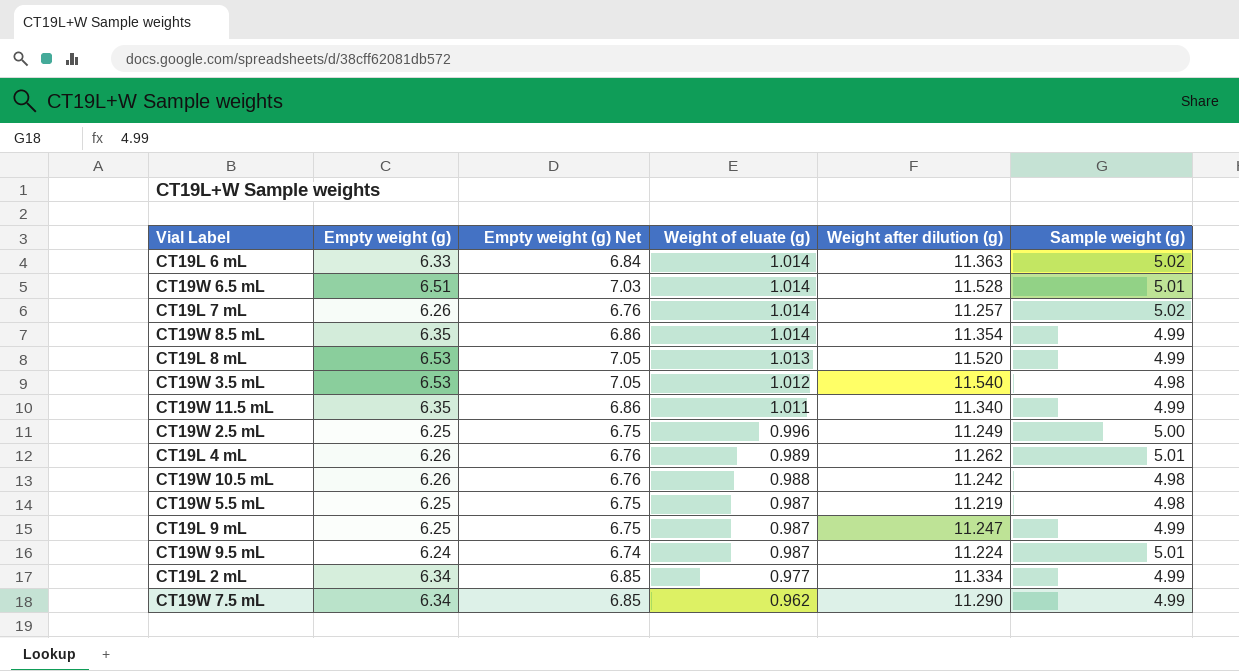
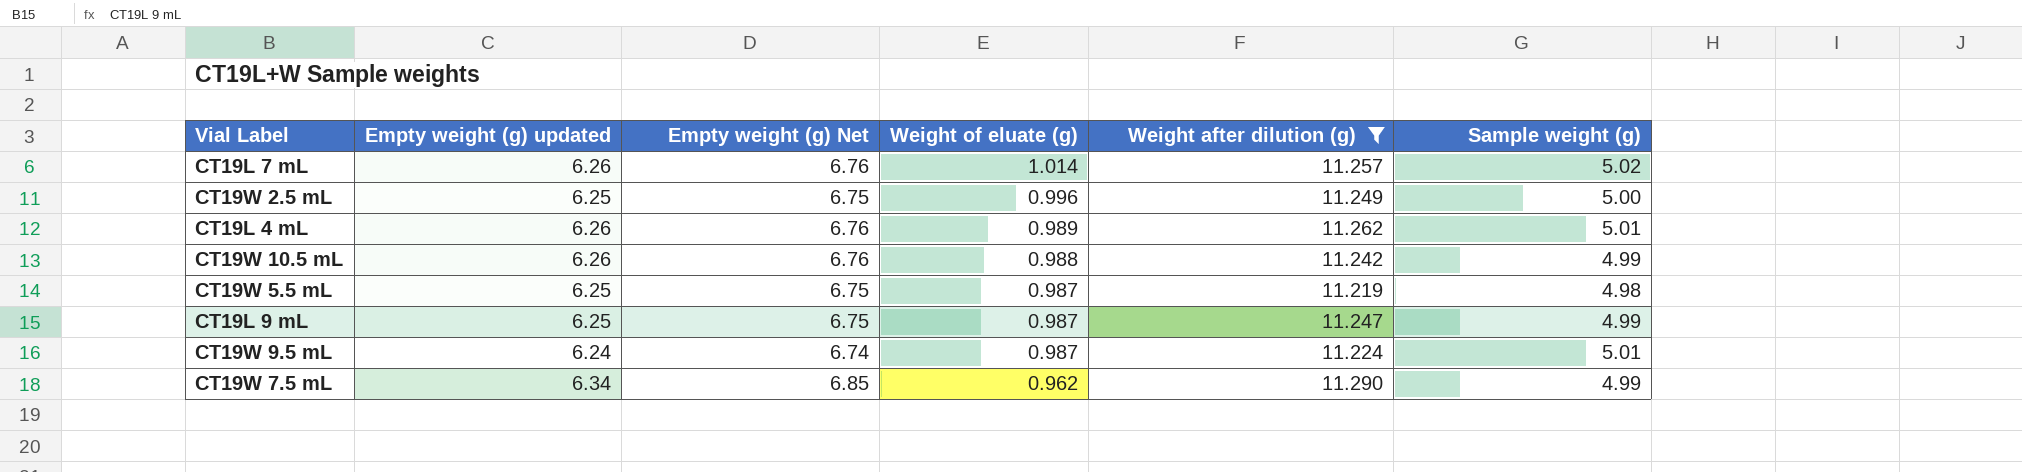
filter: none -> Weight after dilution (g) <= 11.290
column name: Empty weight (g) -> Empty weight (g) updated
CT19W 10.5 mL | Sample weight (g): 4.98 -> 4.99

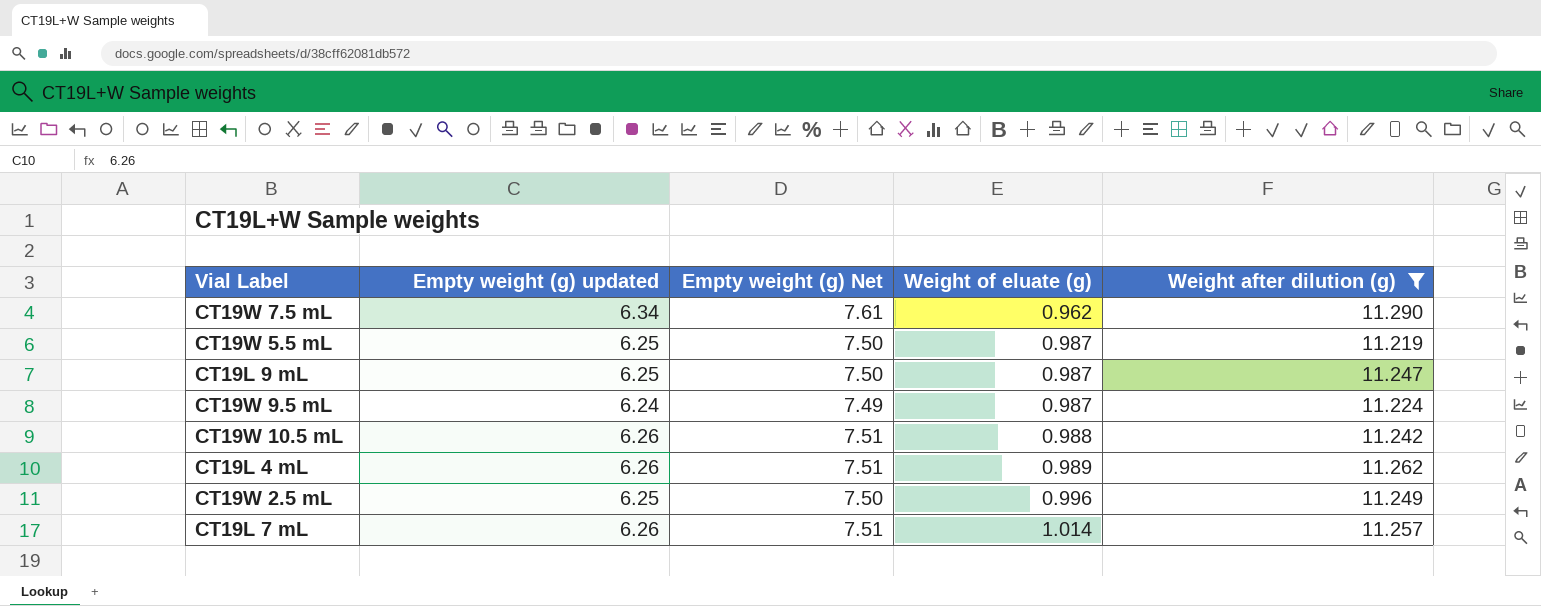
row order: Weight of eluate (g) descending -> Weight of eluate (g) ascending
column Sample weight (g) | position: 6 -> none
column Empty weight (g) Net | formula: [Empty weight (g) updated] * 1.08 -> [Empty weight (g) updated] * 1.2

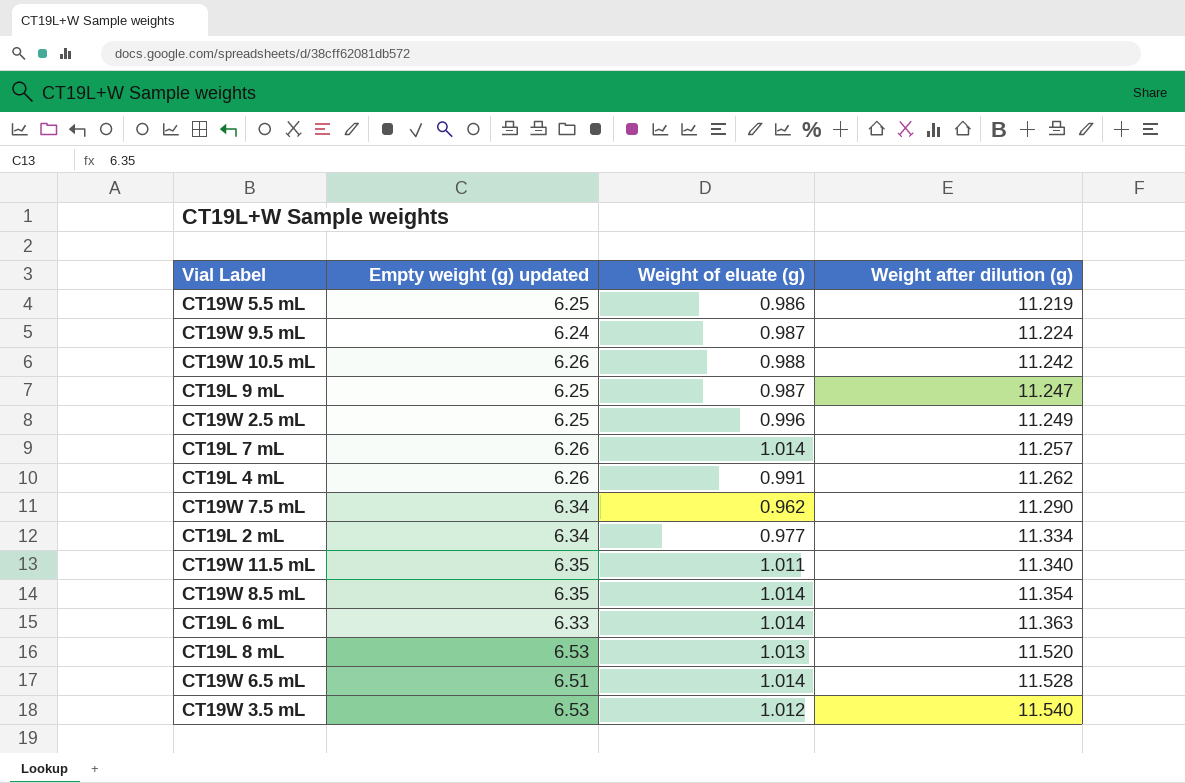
filter: Weight after dilution (g) <= 11.290 -> none
row order: Weight of eluate (g) ascending -> Weight after dilution (g) ascending
column Empty weight (g) Net | formula: [Empty weight (g) updated] * 1.2 -> none
CT19W 5.5 mL | Weight of eluate (g): 0.987 -> 0.986
CT19L 4 mL | Weight of eluate (g): 0.989 -> 0.991

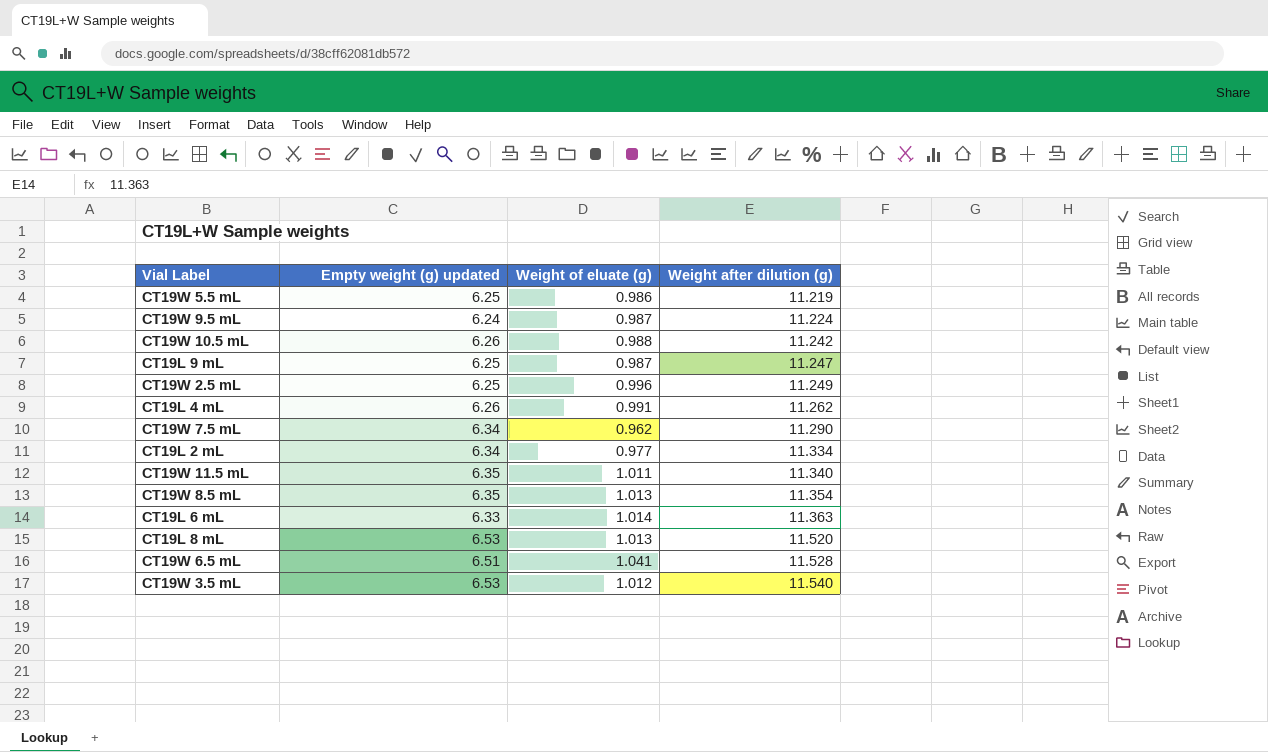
row CT19L 7 mL: 6.26 | 1.014 | 11.257 -> none
CT19W 8.5 mL | Weight of eluate (g): 1.014 -> 1.013
CT19W 6.5 mL | Weight of eluate (g): 1.014 -> 1.041

